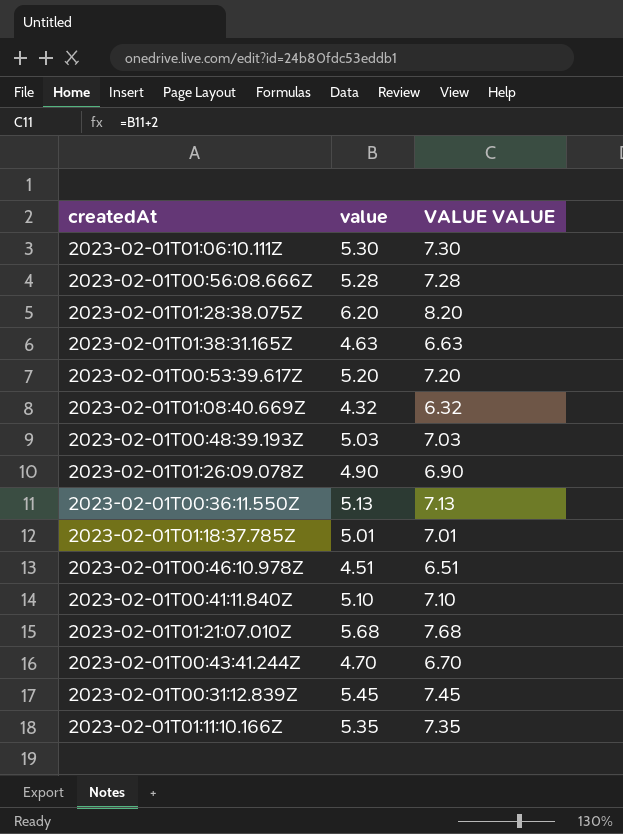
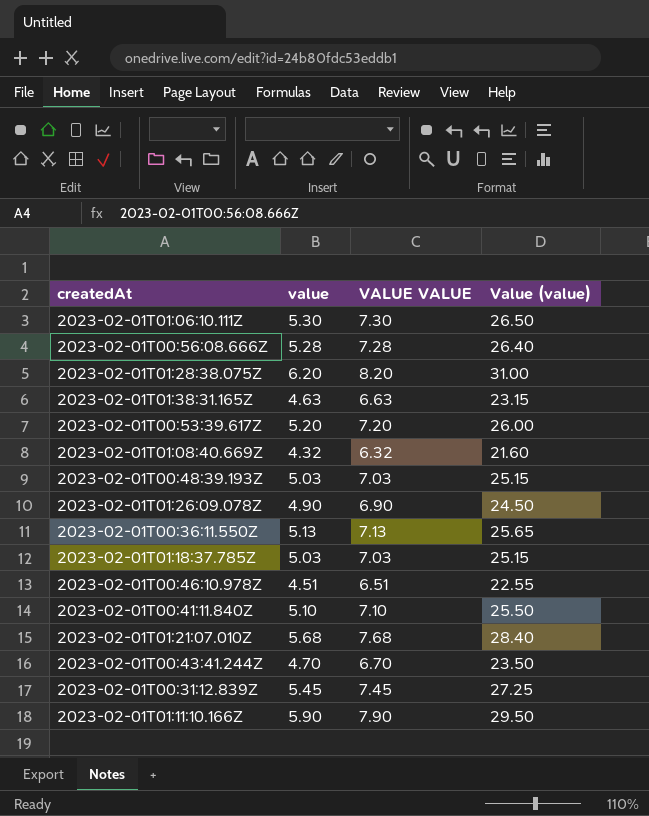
column Value (value) | formula: none -> [value] * 5
2023-02-01T01:18:37.785Z | value: 5.01 -> 5.03
2023-02-01T01:18:37.785Z | VALUE VALUE: 7.01 -> 7.03
2023-02-01T01:11:10.166Z | value: 5.35 -> 5.90
2023-02-01T01:11:10.166Z | VALUE VALUE: 7.35 -> 7.90

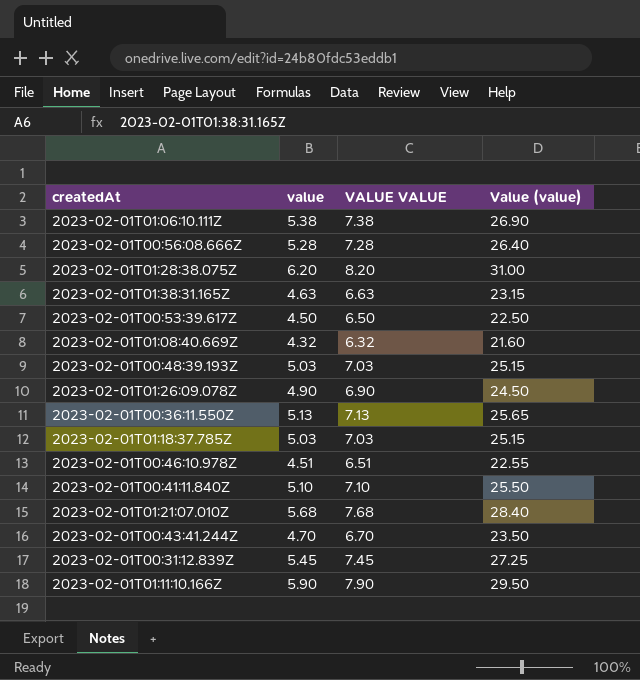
2023-02-01T01:06:10.111Z | value: 5.30 -> 5.38
2023-02-01T01:06:10.111Z | VALUE VALUE: 7.30 -> 7.38
2023-02-01T01:06:10.111Z | Value (value): 26.50 -> 26.90
2023-02-01T00:53:39.617Z | value: 5.20 -> 4.50
2023-02-01T00:53:39.617Z | VALUE VALUE: 7.20 -> 6.50
2023-02-01T00:53:39.617Z | Value (value): 26.00 -> 22.50

